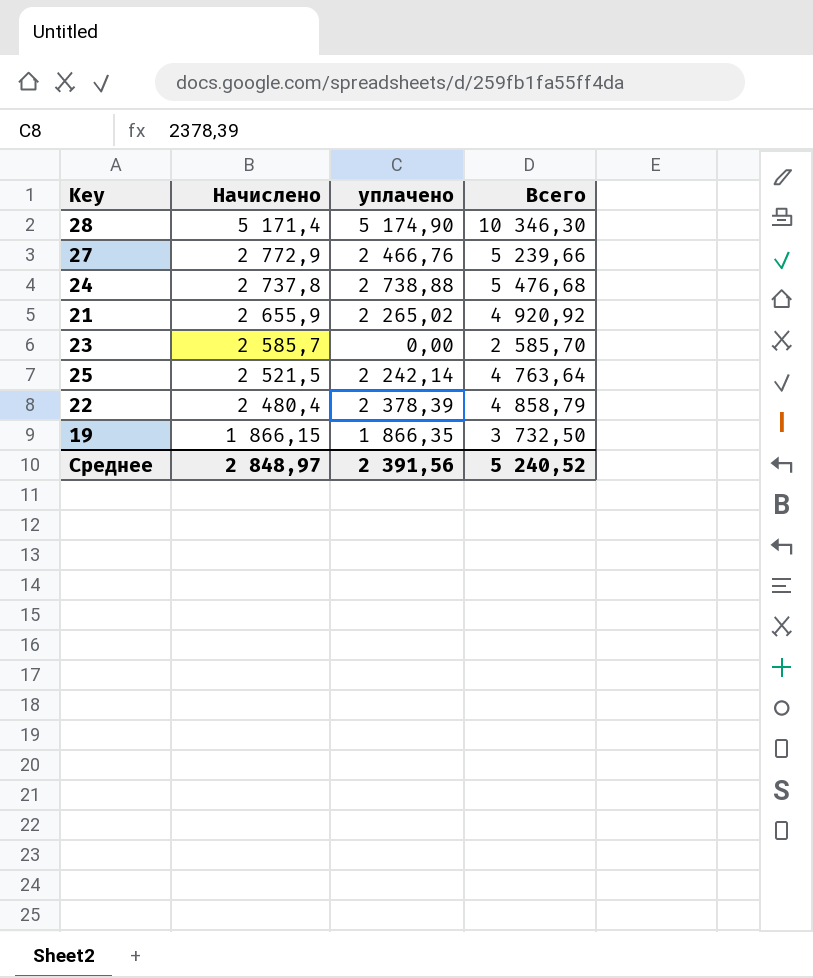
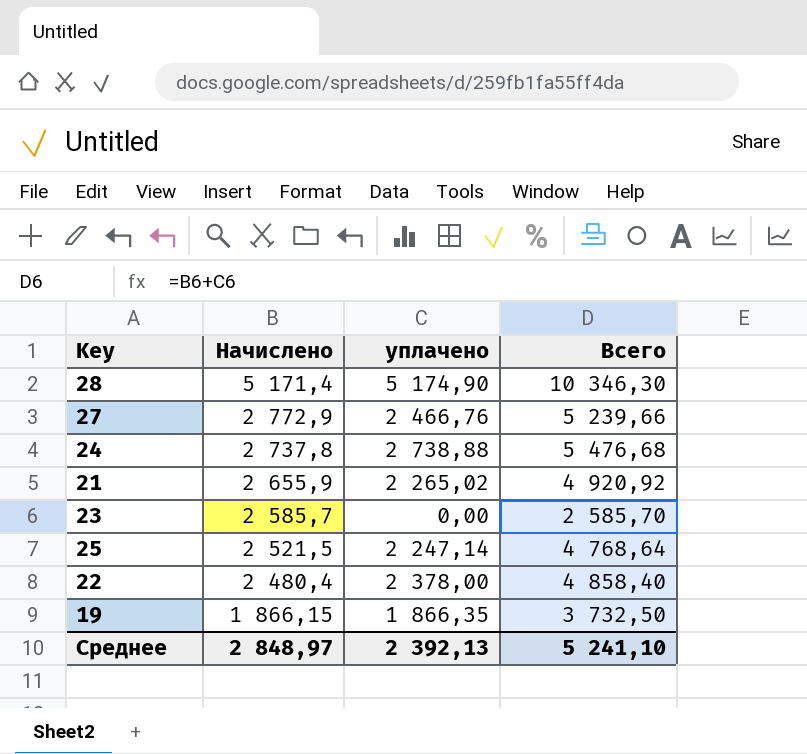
25 | уплачено: 2 242,14 -> 2 247,14
25 | Всего: 4 763,64 -> 4 768,64
22 | уплачено: 2 378,39 -> 2 378,00
22 | Всего: 4 858,79 -> 4 858,40
Среднее | уплачено: 2 391,56 -> 2 392,13
Среднее | Всего: 5 240,52 -> 5 241,10

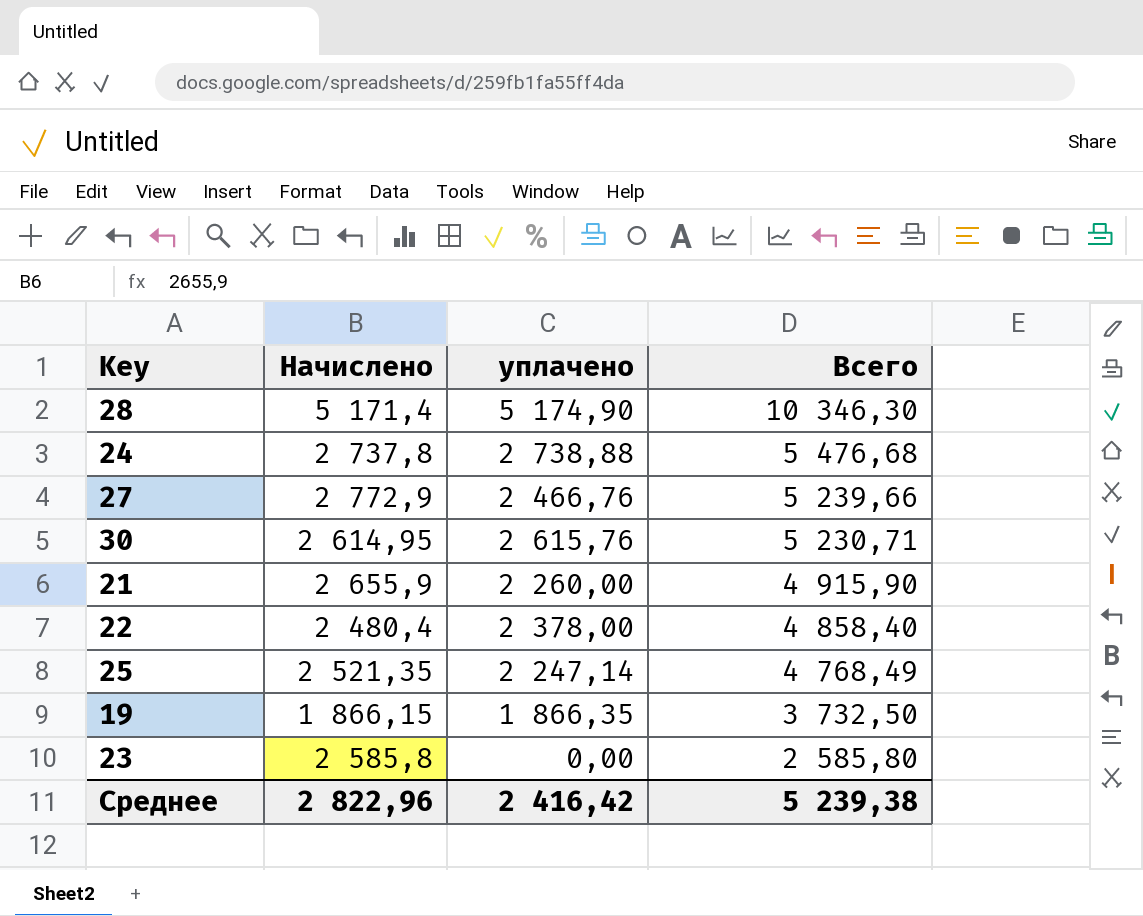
row order: Начислено descending -> Всего descending
row 30: none -> 2 614,95 | 2 615,76 | 5 230,71
21 | уплачено: 2 265,02 -> 2 260,00
21 | Всего: 4 920,92 -> 4 915,90
25 | Начислено: 2 521,5 -> 2 521,35
25 | Всего: 4 768,64 -> 4 768,49
23 | Начислено: 2 585,7 -> 2 585,8
23 | Всего: 2 585,70 -> 2 585,80
Среднее | Начислено: 2 848,97 -> 2 822,96
Среднее | уплачено: 2 392,13 -> 2 416,42
Среднее | Всего: 5 241,10 -> 5 239,38

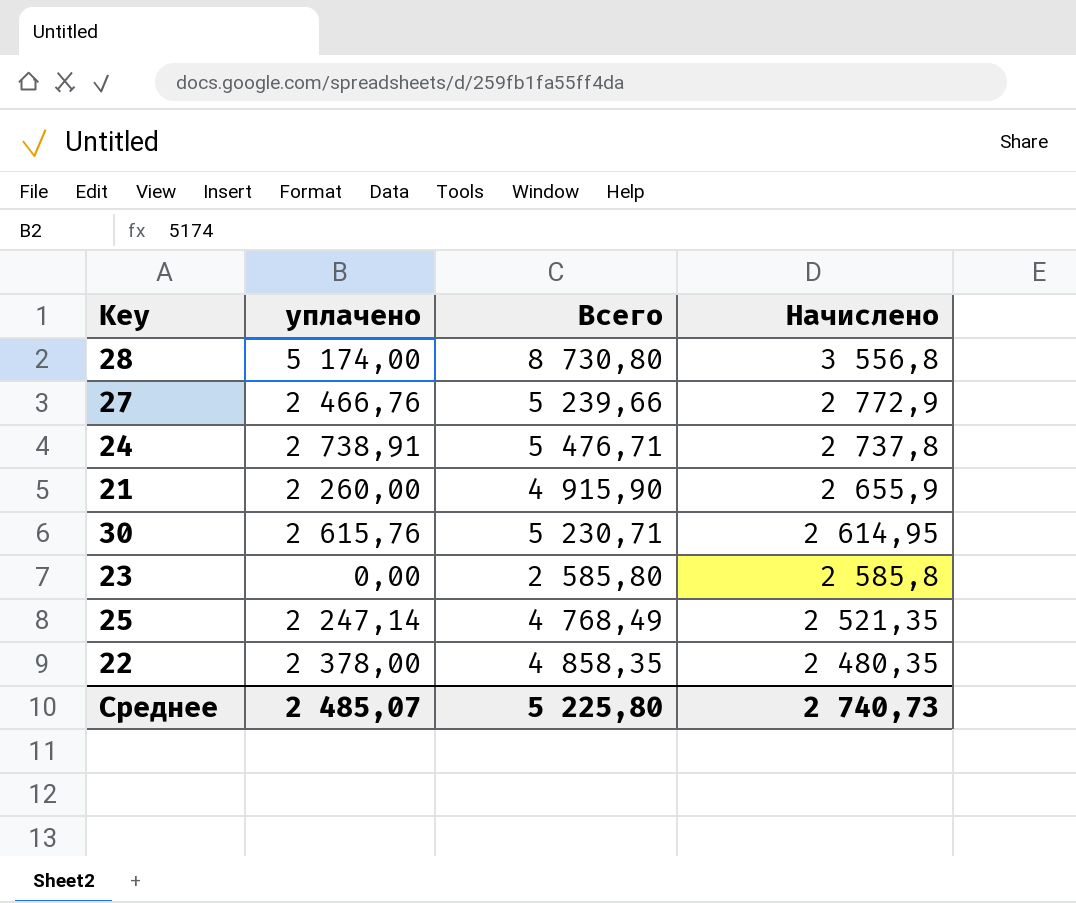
row order: Всего descending -> Начислено descending
column Начислено | position: 2 -> 4
row 19: 1 866,15 | 1 866,35 | 3 732,50 -> none
28 | уплачено: 5 174,90 -> 5 174,00
28 | Всего: 10 346,30 -> 8 730,80
28 | Начислено: 5 171,4 -> 3 556,8
24 | уплачено: 2 738,88 -> 2 738,91
24 | Всего: 5 476,68 -> 5 476,71
22 | Всего: 4 858,40 -> 4 858,35
22 | Начислено: 2 480,4 -> 2 480,35
Среднее | уплачено: 2 416,42 -> 2 485,07
Среднее | Всего: 5 239,38 -> 5 225,80
Среднее | Начислено: 2 822,96 -> 2 740,73

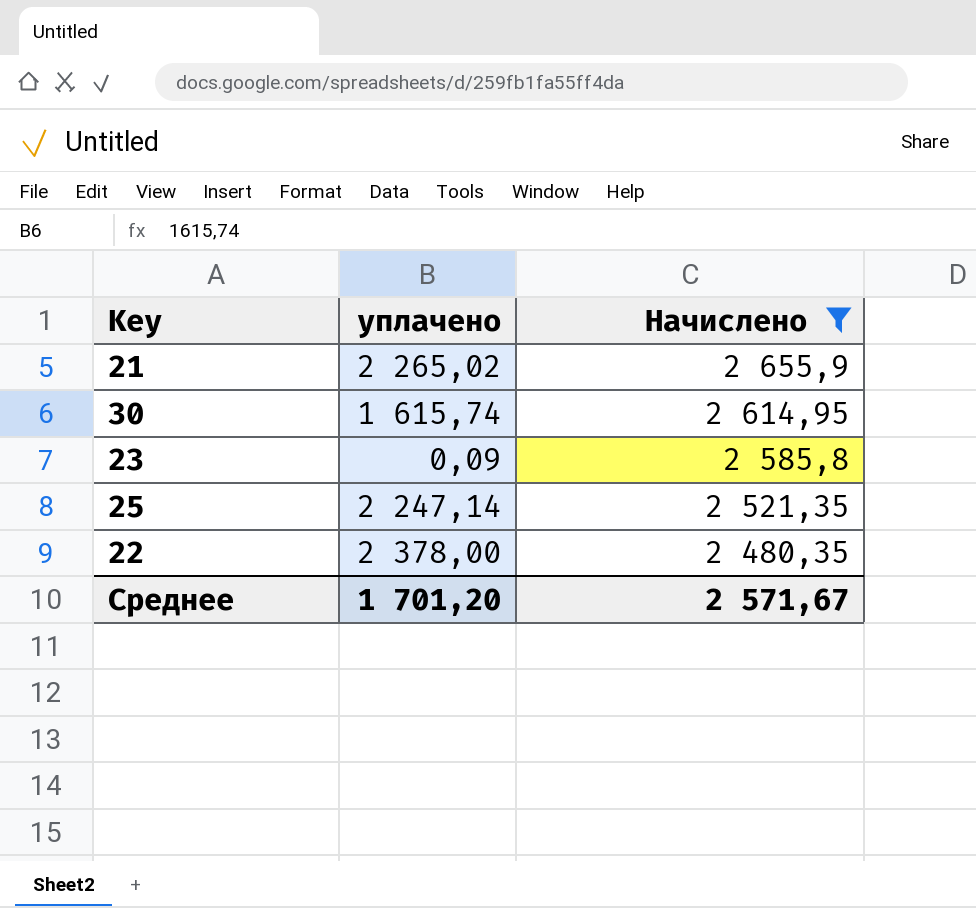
filter: none -> Начислено <= 2 655,9
column Всего | formula: [уплачено] + [Начислено] -> none
21 | уплачено: 2 260,00 -> 2 265,02
30 | уплачено: 2 615,76 -> 1 615,74
23 | уплачено: 0,00 -> 0,09
Среднее | уплачено: 2 485,07 -> 1 701,20
Среднее | Начислено: 2 740,73 -> 2 571,67

